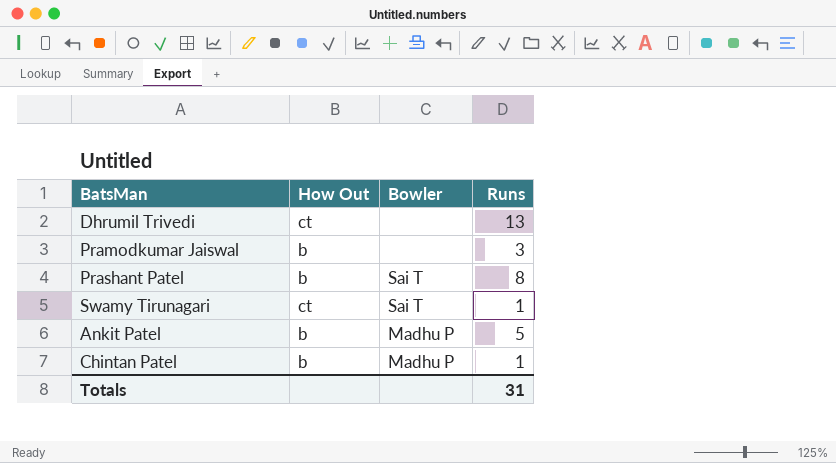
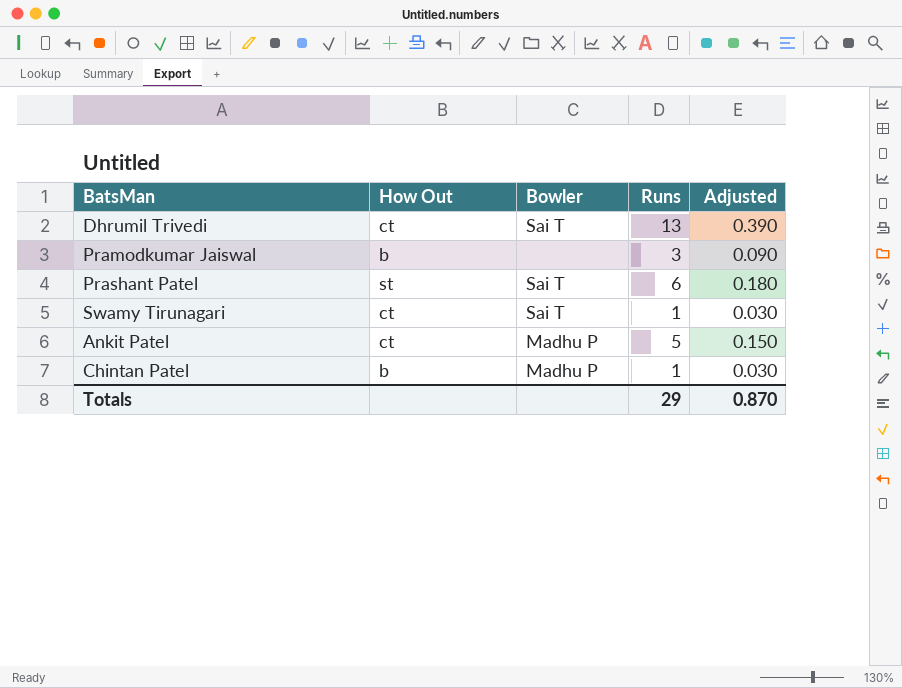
column Adjusted | formula: none -> [Runs] * 0.03
Dhrumil Trivedi | Bowler: none -> Sai T
Prashant Patel | How Out: b -> st
Prashant Patel | Runs: 8 -> 6
Ankit Patel | How Out: b -> ct
Totals | Runs: 31 -> 29

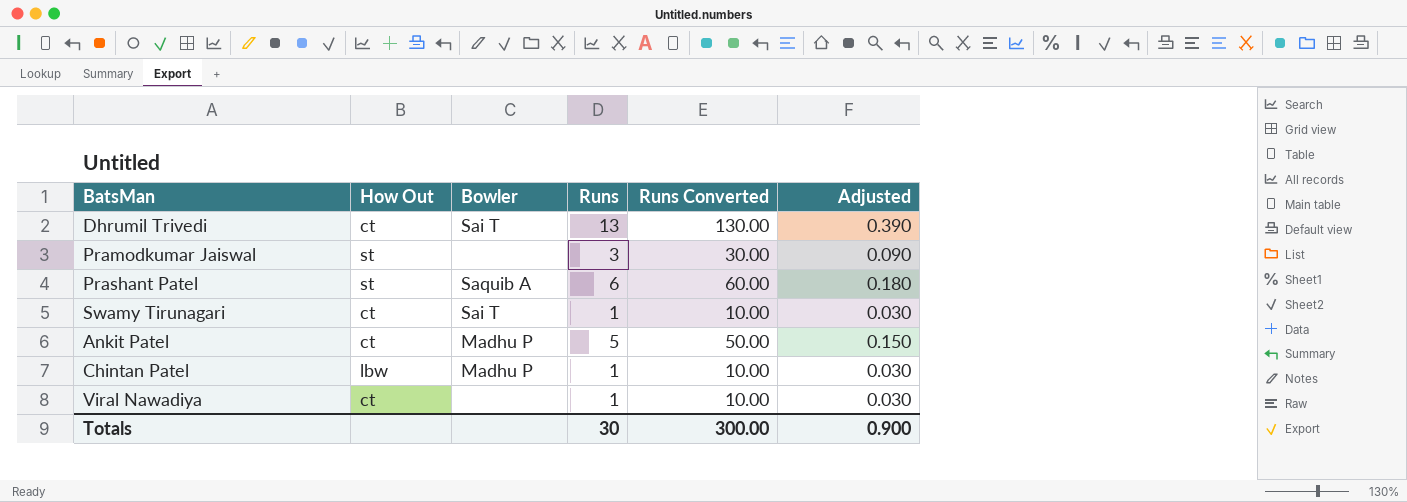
column Runs Converted | formula: none -> [Runs] * 10
Pramodkumar Jaiswal | How Out: b -> st
Prashant Patel | Bowler: Sai T -> Saquib A
Chintan Patel | How Out: b -> lbw
row Viral Nawadiya: none -> ct | none | 1 | 10.00 | 0.030
Totals | Runs: 29 -> 30
Totals | Adjusted: 0.870 -> 0.900

